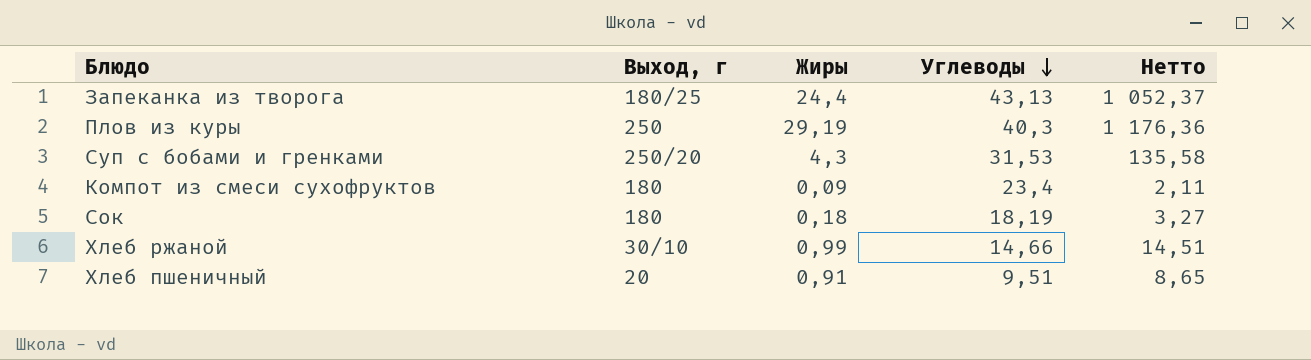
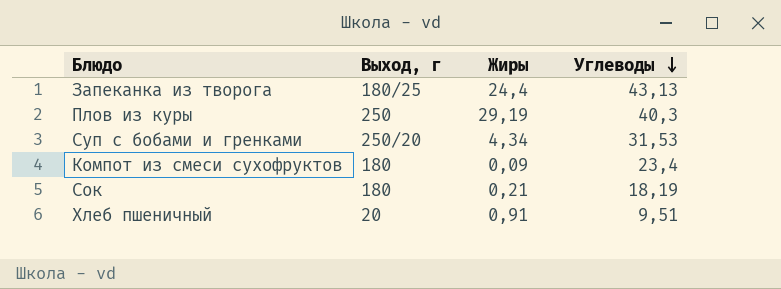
column Нетто | formula: [Жиры] * [Углеводы] -> none
row Хлеб ржаной: 30/10 | 0,99 | 14,66 | 14,51 -> none
Суп с бобами и гренками | Жиры: 4,3 -> 4,34
Сок | Жиры: 0,18 -> 0,21

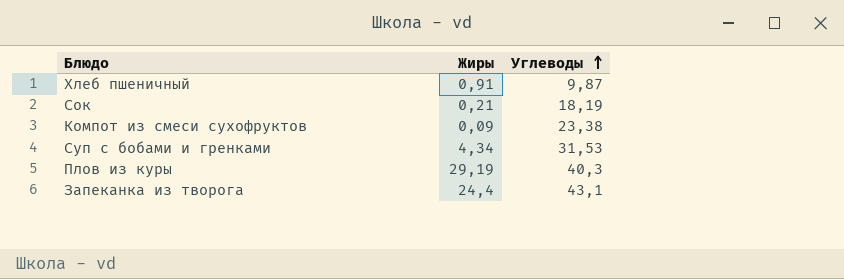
row order: Углеводы descending -> Углеводы ascending
column Выход, г | position: 2 -> none
Хлеб пшеничный | Углеводы: 9,51 -> 9,87
Компот из смеси сухофруктов | Углеводы: 23,4 -> 23,38
Запеканка из творога | Углеводы: 43,13 -> 43,1

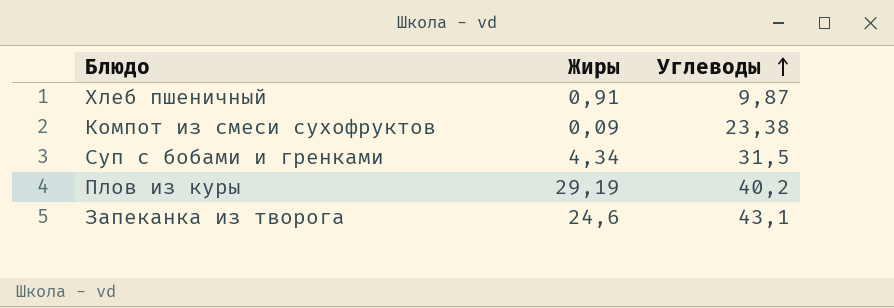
row Сок: 0,21 | 18,19 -> none
Суп с бобами и гренками | Углеводы: 31,53 -> 31,5
Плов из куры | Углеводы: 40,3 -> 40,2
Запеканка из творога | Жиры: 24,4 -> 24,6

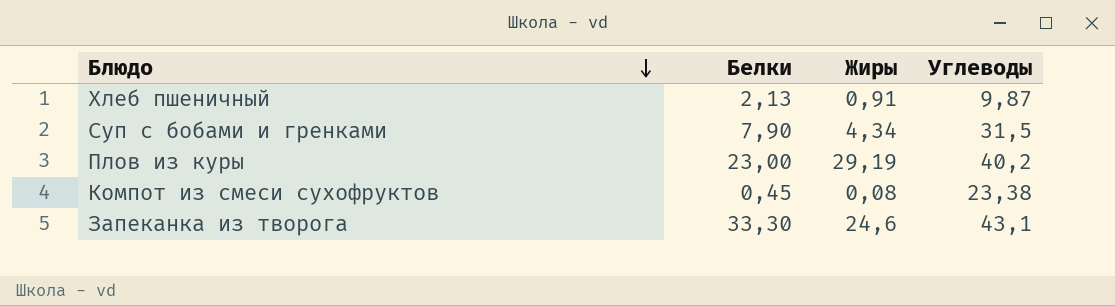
row order: Углеводы ascending -> Блюдо descending
column Белки | position: none -> 2
Компот из смеси сухофруктов | Жиры: 0,09 -> 0,08

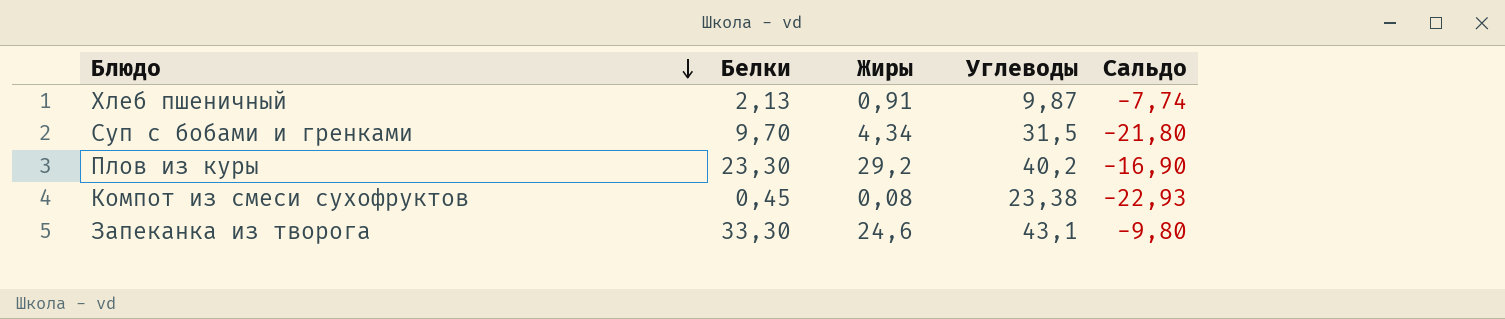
column Сальдо | formula: none -> [Белки] - [Углеводы]
Суп с бобами и гренками | Белки: 7,90 -> 9,70
Плов из куры | Белки: 23,00 -> 23,30
Плов из куры | Жиры: 29,19 -> 29,2

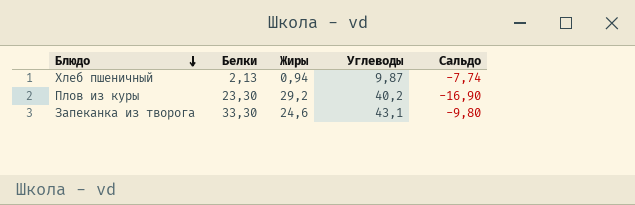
row Суп с бобами и гренками: 9,70 | 4,34 | 31,5 | -21,80 -> none
row Компот из смеси сухофруктов: 0,45 | 0,08 | 23,38 | -22,93 -> none
Хлеб пшеничный | Жиры: 0,91 -> 0,94

